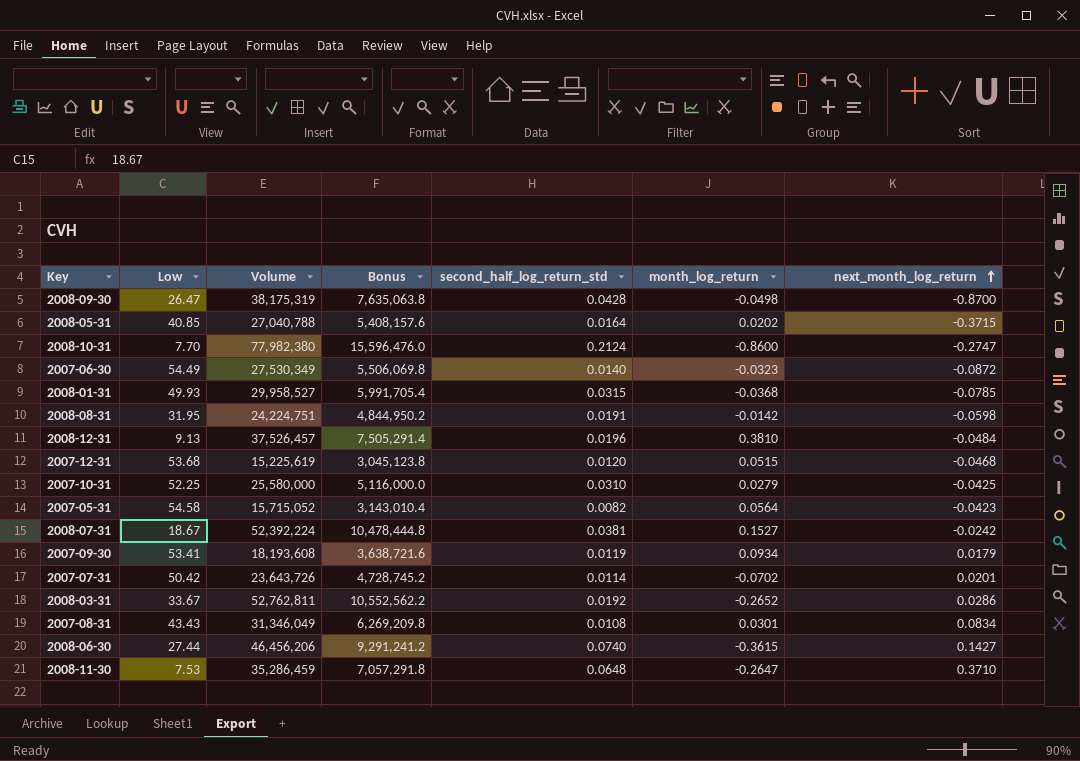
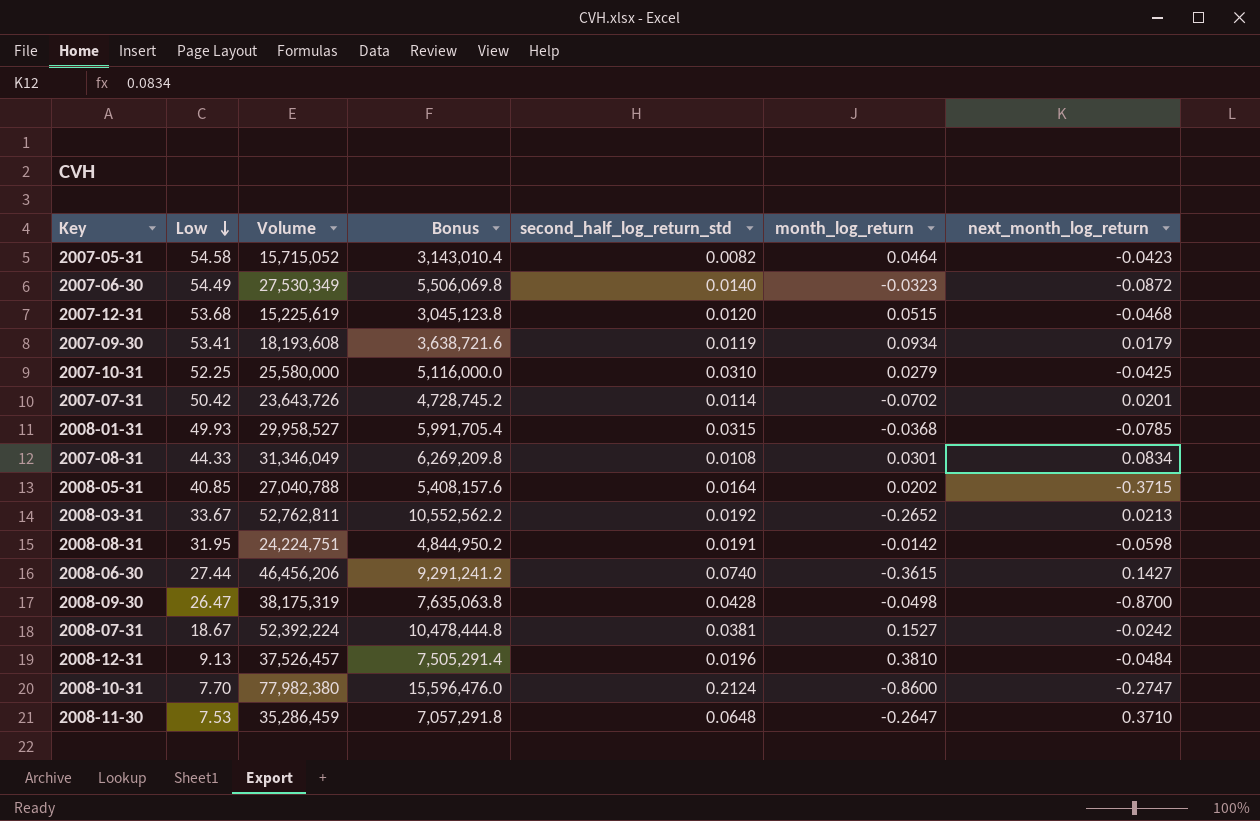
row order: next_month_log_return ascending -> Low descending
2007-05-31 | month_log_return: 0.0564 -> 0.0464
2007-08-31 | Low: 43.43 -> 44.33
2008-03-31 | next_month_log_return: 0.0286 -> 0.0213

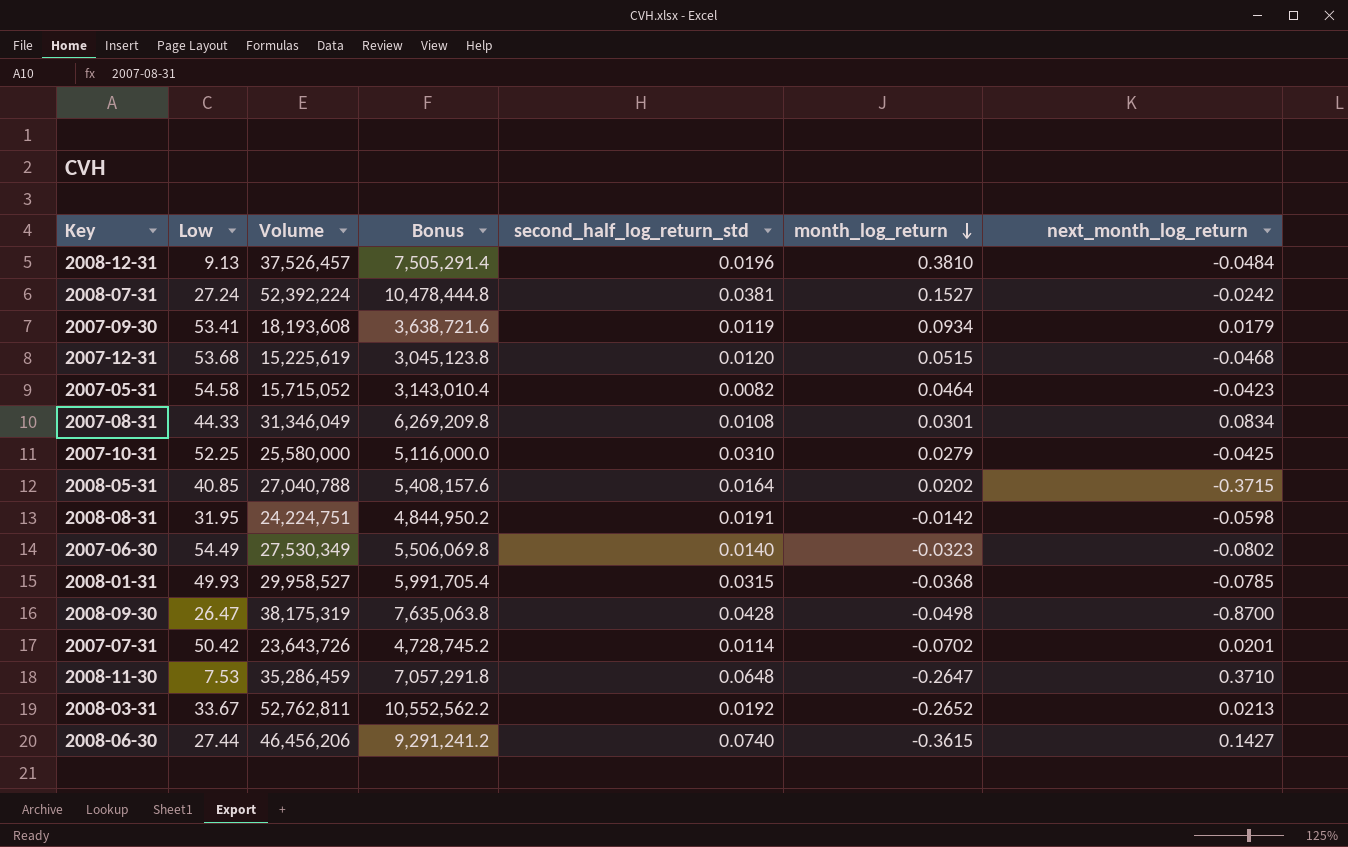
row order: Low descending -> month_log_return descending
row 2008-10-31: 7.70 | 77,982,380 | 15,596,476.0 | 0.2124 | -0.8600 | -0.2747 -> none
2008-07-31 | Low: 18.67 -> 27.24
2007-06-30 | next_month_log_return: -0.0872 -> -0.0802

